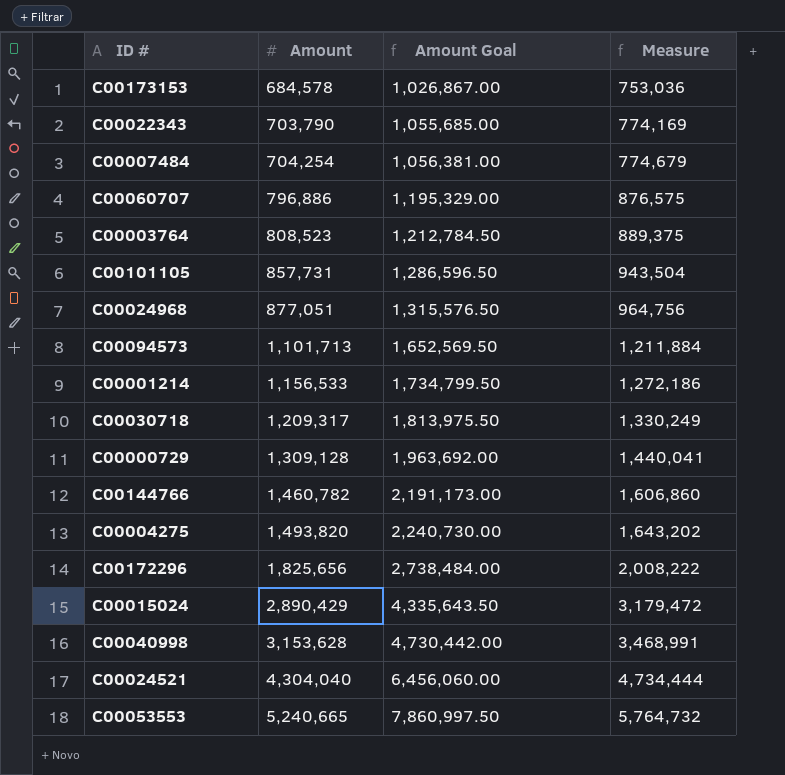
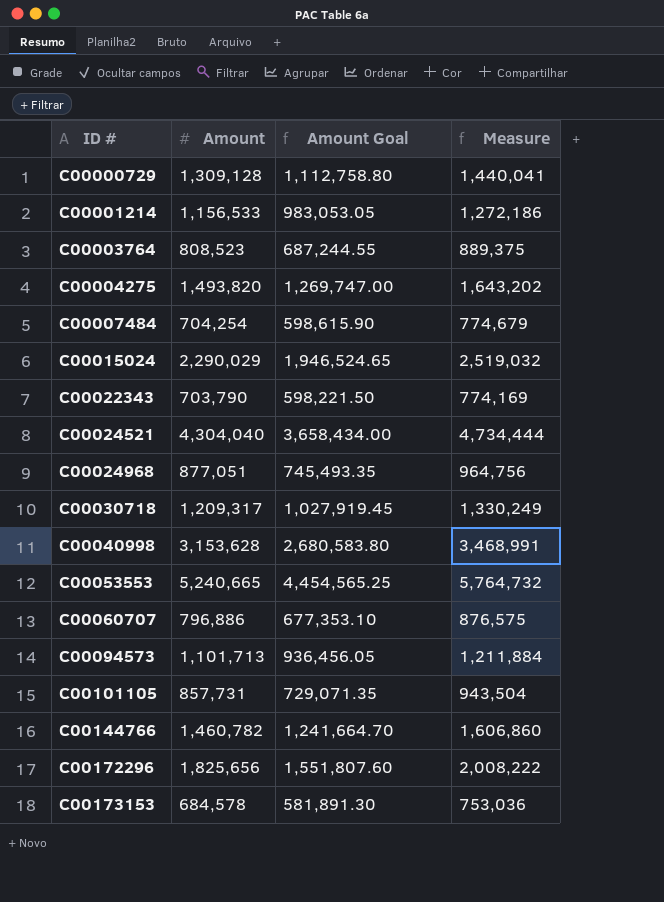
row order: Amount ascending -> ID # ascending
column Amount Goal | formula: [Amount] * 1.5 -> [Amount] * 0.85
C00015024 | Amount: 2,890,429 -> 2,290,029
C00015024 | Measure: 3,179,472 -> 2,519,032

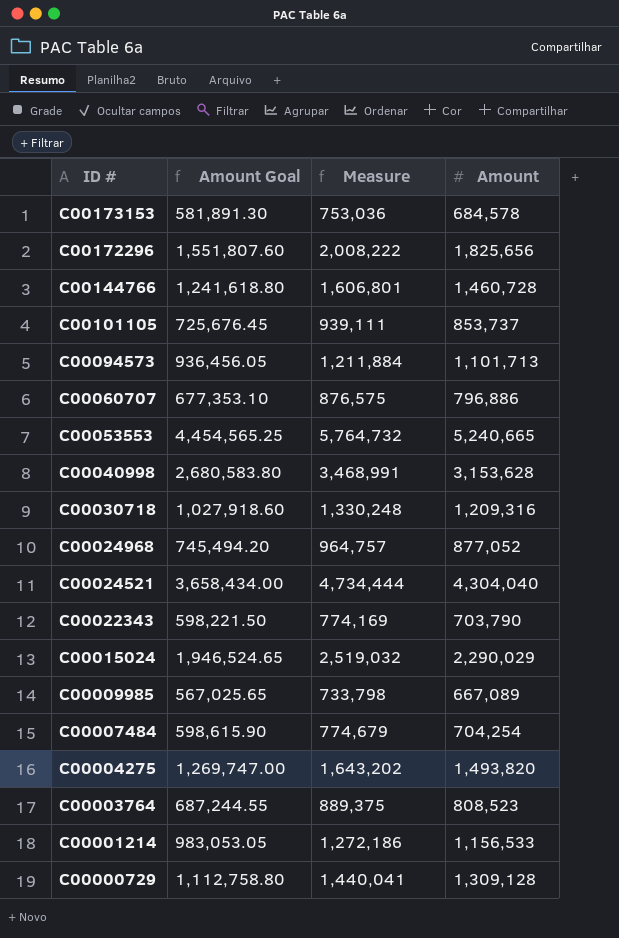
row order: ID # ascending -> ID # descending
column Amount | position: 2 -> 4
C00144766 | Amount Goal: 1,241,664.70 -> 1,241,618.80
C00144766 | Measure: 1,606,860 -> 1,606,801
C00144766 | Amount: 1,460,782 -> 1,460,728
C00101105 | Amount Goal: 729,071.35 -> 725,676.45
C00101105 | Measure: 943,504 -> 939,111
C00101105 | Amount: 857,731 -> 853,737
C00030718 | Amount Goal: 1,027,919.45 -> 1,027,918.60
C00030718 | Measure: 1,330,249 -> 1,330,248
C00030718 | Amount: 1,209,317 -> 1,209,316
C00024968 | Amount Goal: 745,493.35 -> 745,494.20
C00024968 | Measure: 964,756 -> 964,757
C00024968 | Amount: 877,051 -> 877,052
row C00009985: none -> 567,025.65 | 733,798 | 667,089

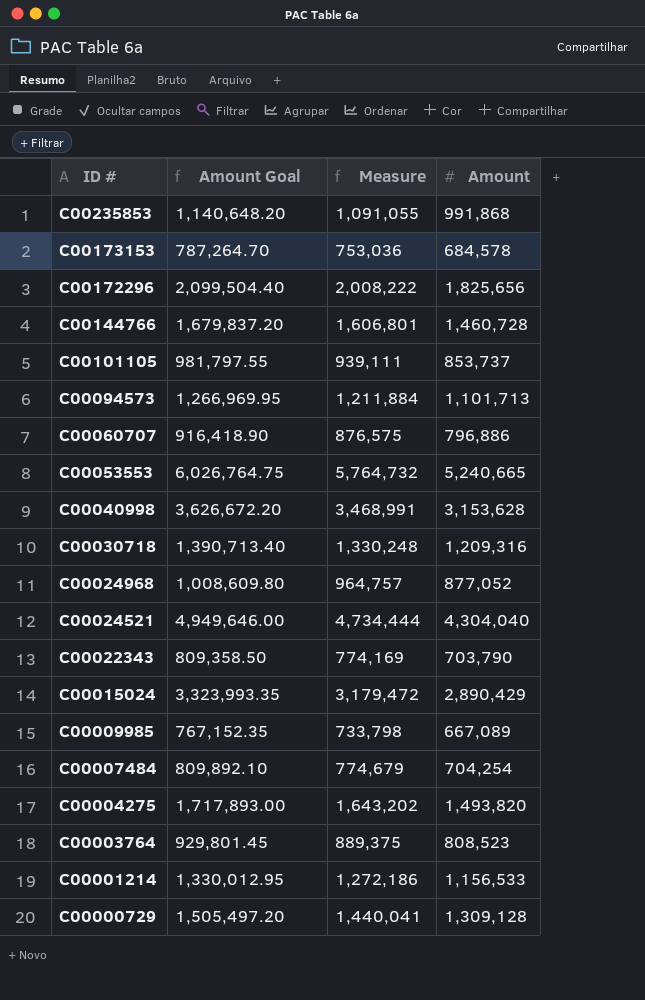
column Amount Goal | formula: [Amount] * 0.85 -> [Amount] * 1.15
row C00235853: none -> 1,140,648.20 | 1,091,055 | 991,868
C00015024 | Measure: 2,519,032 -> 3,179,472
C00015024 | Amount: 2,290,029 -> 2,890,429

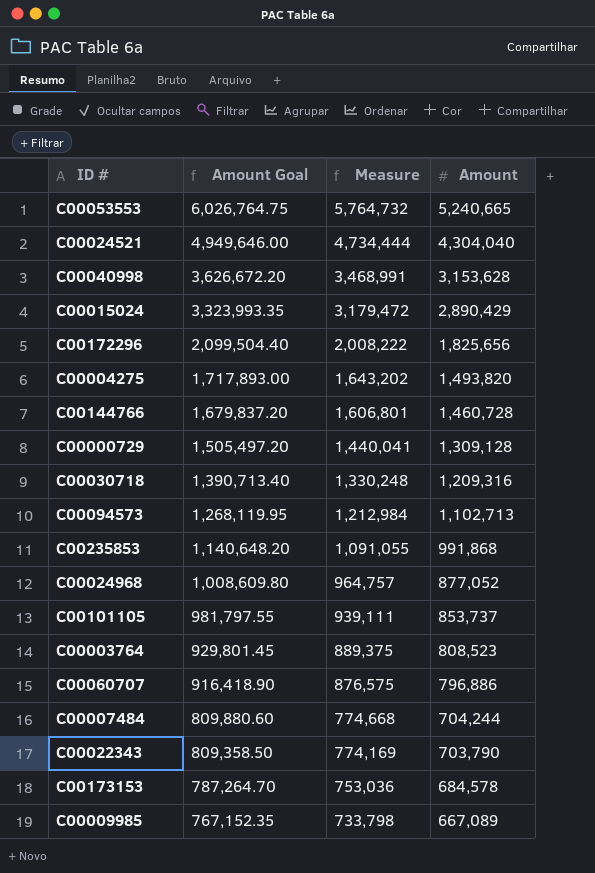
row order: ID # descending -> Amount Goal descending
row C00001214: 1,330,012.95 | 1,272,186 | 1,156,533 -> none
C00094573 | Amount Goal: 1,266,969.95 -> 1,268,119.95
C00094573 | Measure: 1,211,884 -> 1,212,984
C00094573 | Amount: 1,101,713 -> 1,102,713
C00007484 | Amount Goal: 809,892.10 -> 809,880.60
C00007484 | Measure: 774,679 -> 774,668
C00007484 | Amount: 704,254 -> 704,244

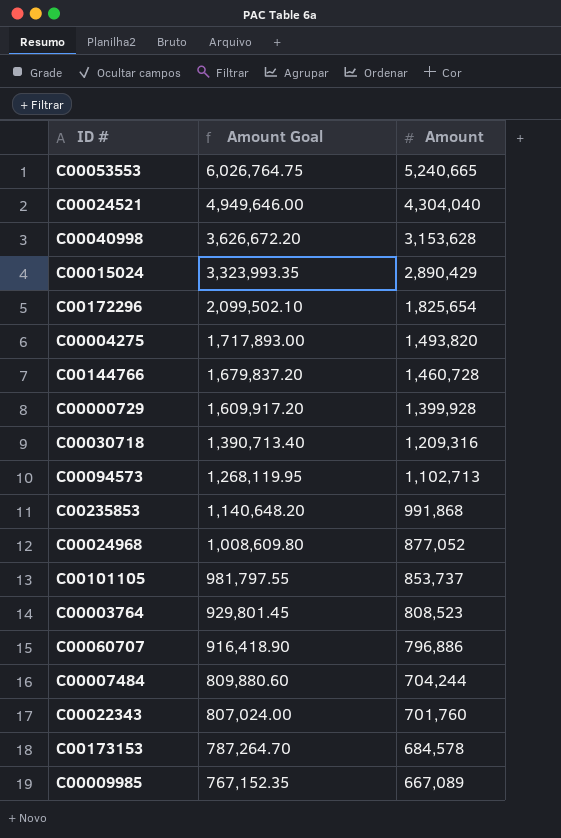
column Measure | formula: [Amount] * 1.1 -> none
C00172296 | Amount Goal: 2,099,504.40 -> 2,099,502.10
C00172296 | Amount: 1,825,656 -> 1,825,654
C00000729 | Amount Goal: 1,505,497.20 -> 1,609,917.20
C00000729 | Amount: 1,309,128 -> 1,399,928
C00022343 | Amount Goal: 809,358.50 -> 807,024.00
C00022343 | Amount: 703,790 -> 701,760

